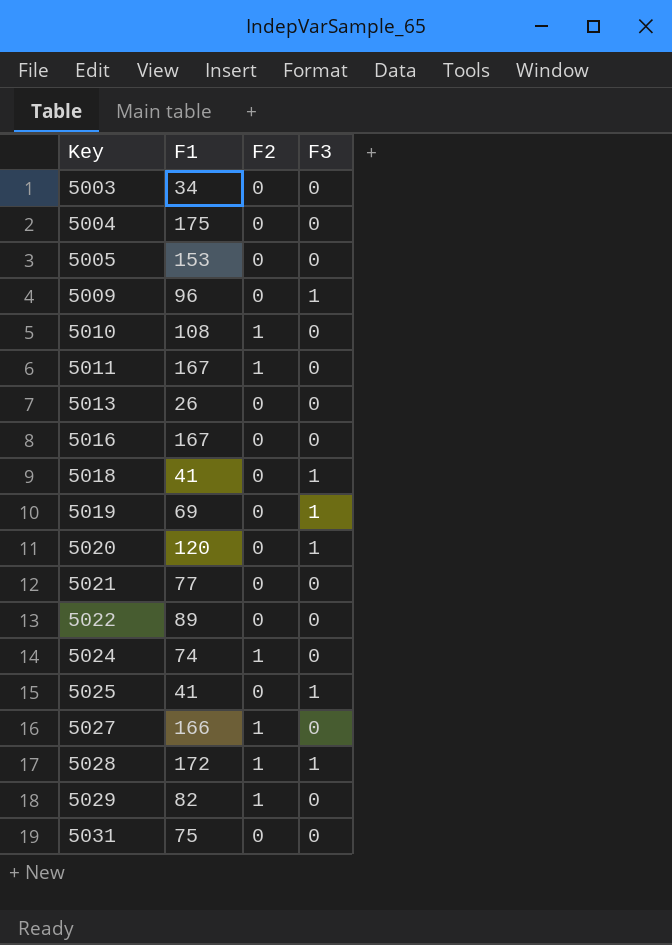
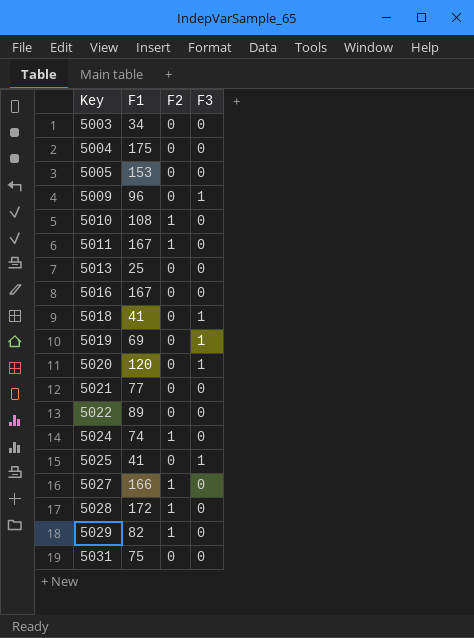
5013 | F1: 26 -> 25
5028 | F3: 1 -> 0

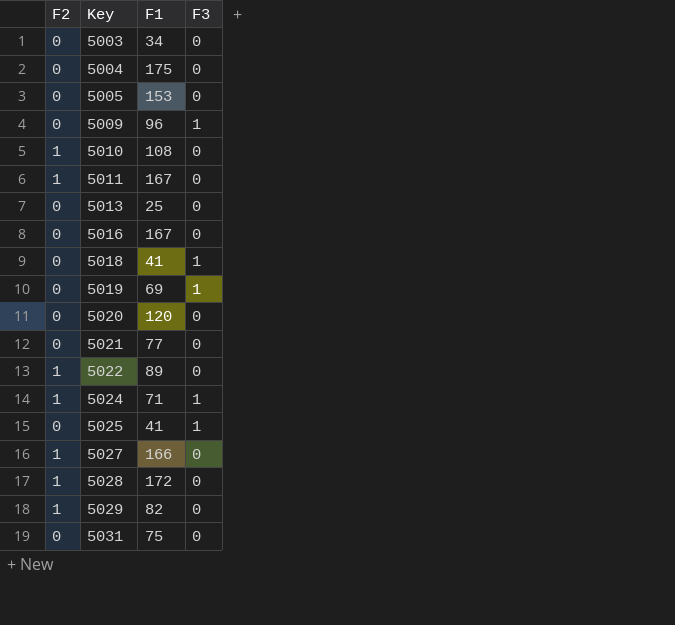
column F2 | position: 3 -> 1
5020 | F3: 1 -> 0
5022 | F2: 0 -> 1
5024 | F1: 74 -> 71
5024 | F3: 0 -> 1

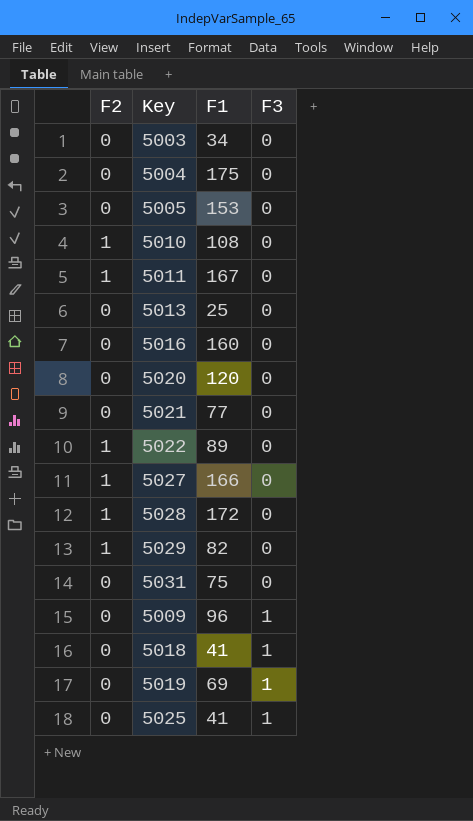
row order: Key ascending -> F3 ascending
row 5024: 1 | 71 | 1 -> none
5016 | F1: 167 -> 160

